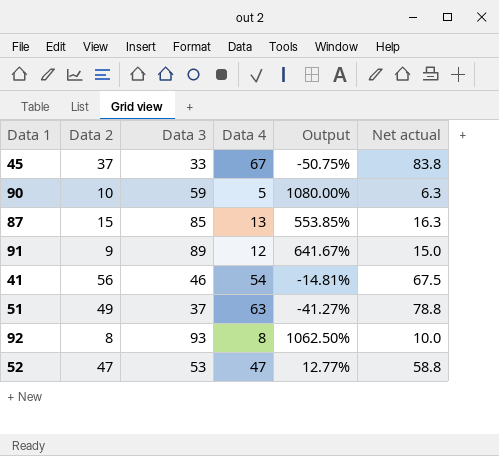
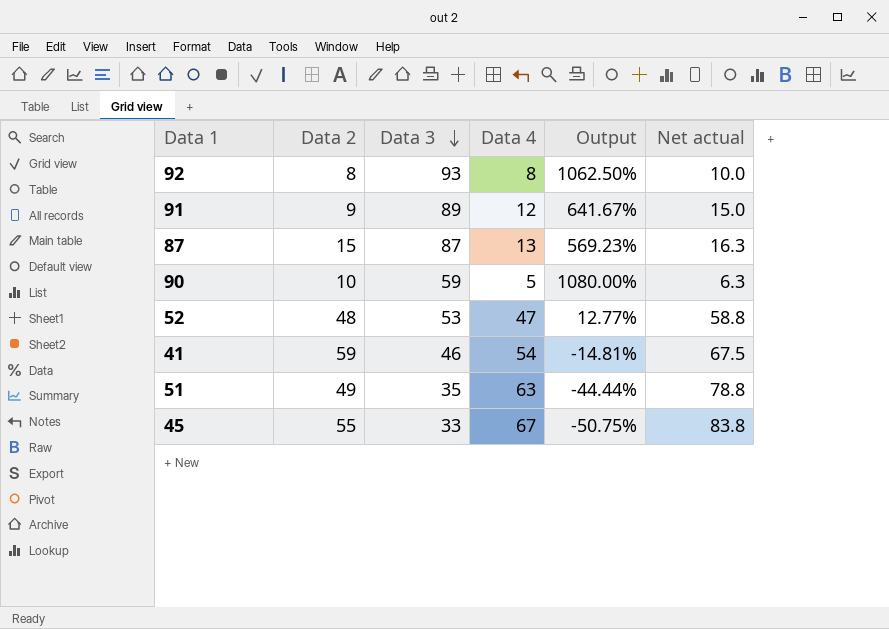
row order: none -> Data 3 descending
87 | Data 3: 85 -> 87
87 | Output: 553.85% -> 569.23%
52 | Data 2: 47 -> 48
41 | Data 2: 56 -> 59
51 | Data 3: 37 -> 35
51 | Output: -41.27% -> -44.44%
45 | Data 2: 37 -> 55

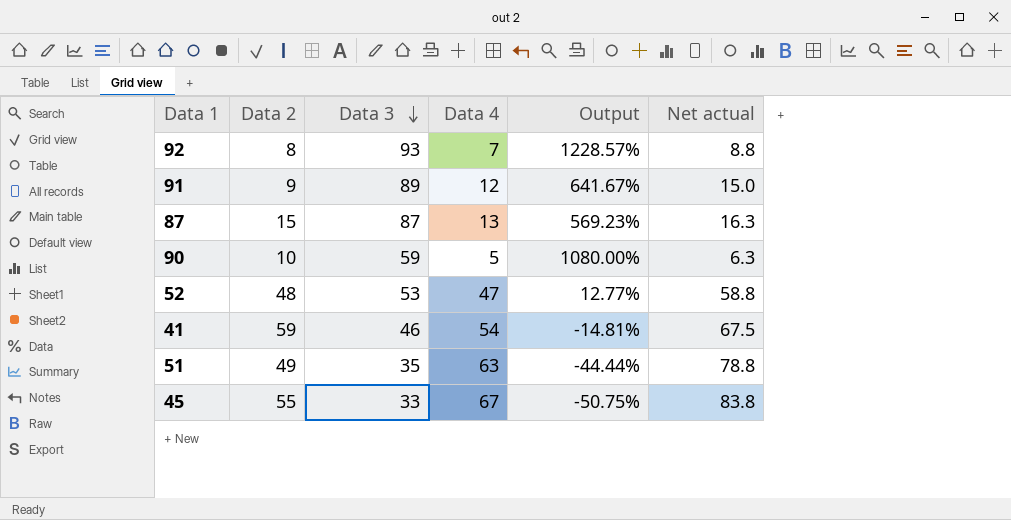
92 | Data 4: 8 -> 7
92 | Output: 1062.50% -> 1228.57%
92 | Net actual: 10.0 -> 8.8

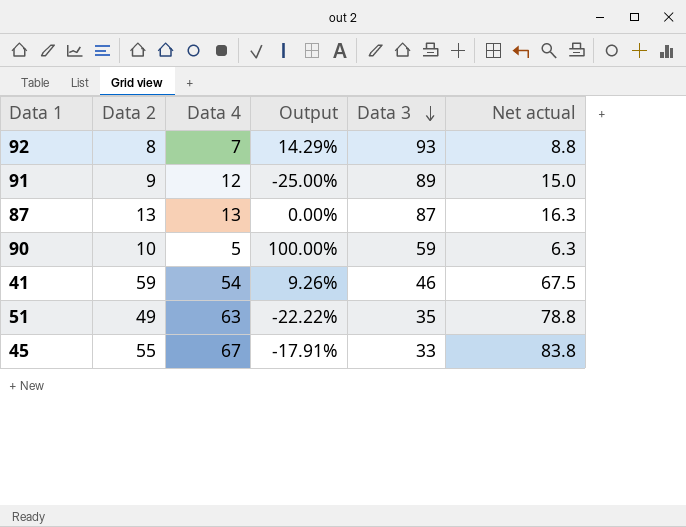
column Output | formula: ([Data 3] - [Data 4]) / [Data 4] -> ([Data 2] - [Data 4]) / [Data 4]
column Data 3 | position: 3 -> 5
row 52: 48 | 53 | 47 | 12.77% | 58.8 -> none
87 | Data 2: 15 -> 13

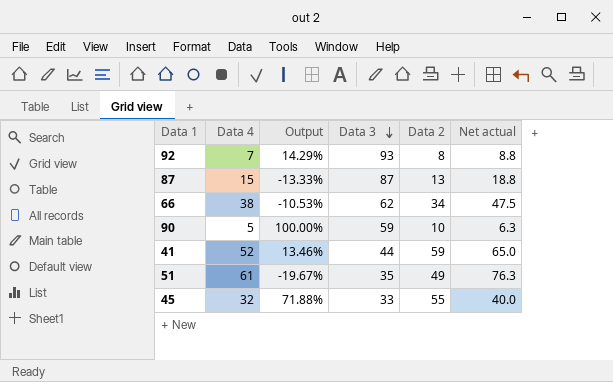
column Data 2 | position: 2 -> 5
row 91: 9 | 12 | -25.00% | 89 | 15.0 -> none
87 | Data 4: 13 -> 15
87 | Output: 0.00% -> -13.33%
87 | Net actual: 16.3 -> 18.8
row 66: none -> 38 | -10.53% | 62 | 34 | 47.5
41 | Data 4: 54 -> 52
41 | Output: 9.26% -> 13.46%
41 | Data 3: 46 -> 44
41 | Net actual: 67.5 -> 65.0
51 | Data 4: 63 -> 61
51 | Output: -22.22% -> -19.67%
51 | Net actual: 78.8 -> 76.3
45 | Data 4: 67 -> 32
45 | Output: -17.91% -> 71.88%
45 | Net actual: 83.8 -> 40.0

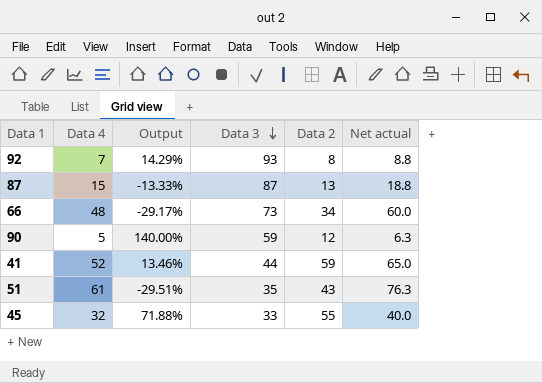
66 | Data 4: 38 -> 48
66 | Output: -10.53% -> -29.17%
66 | Data 3: 62 -> 73
66 | Net actual: 47.5 -> 60.0
90 | Output: 100.00% -> 140.00%
90 | Data 2: 10 -> 12
51 | Output: -19.67% -> -29.51%
51 | Data 2: 49 -> 43

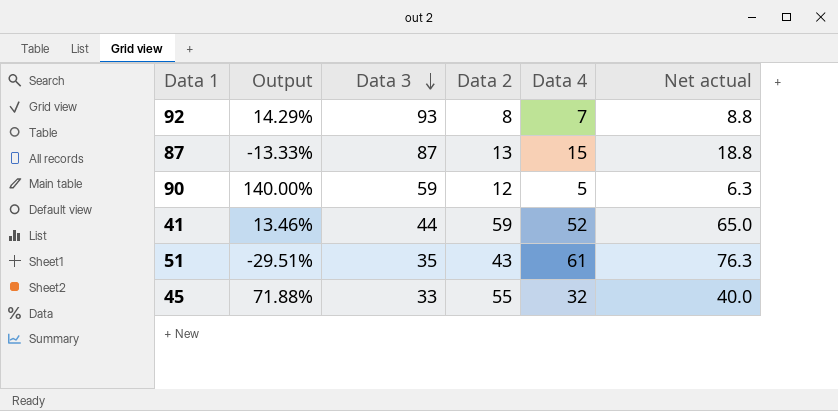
column Data 4 | position: 2 -> 5
row 66: 48 | -29.17% | 73 | 34 | 60.0 -> none

